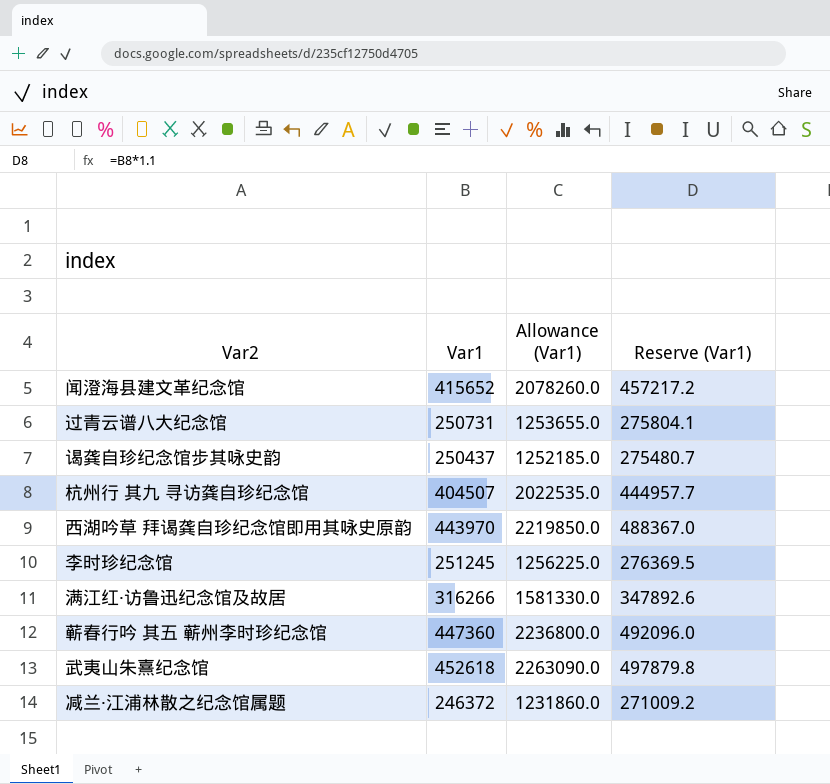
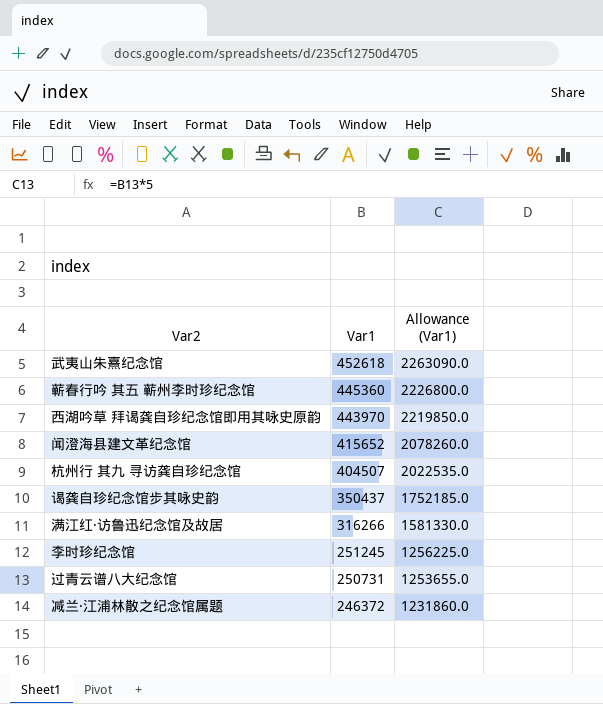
row order: none -> Var1 descending
column Reserve (Var1) | formula: [Var1] * 1.1 -> none
蕲春行吟 其五 蕲州李时珍纪念馆 | Var1: 447360 -> 445360
蕲春行吟 其五 蕲州李时珍纪念馆 | Allowance (Var1): 2236800.0 -> 2226800.0
谒龚自珍纪念馆步其咏史韵 | Var1: 250437 -> 350437
谒龚自珍纪念馆步其咏史韵 | Allowance (Var1): 1252185.0 -> 1752185.0

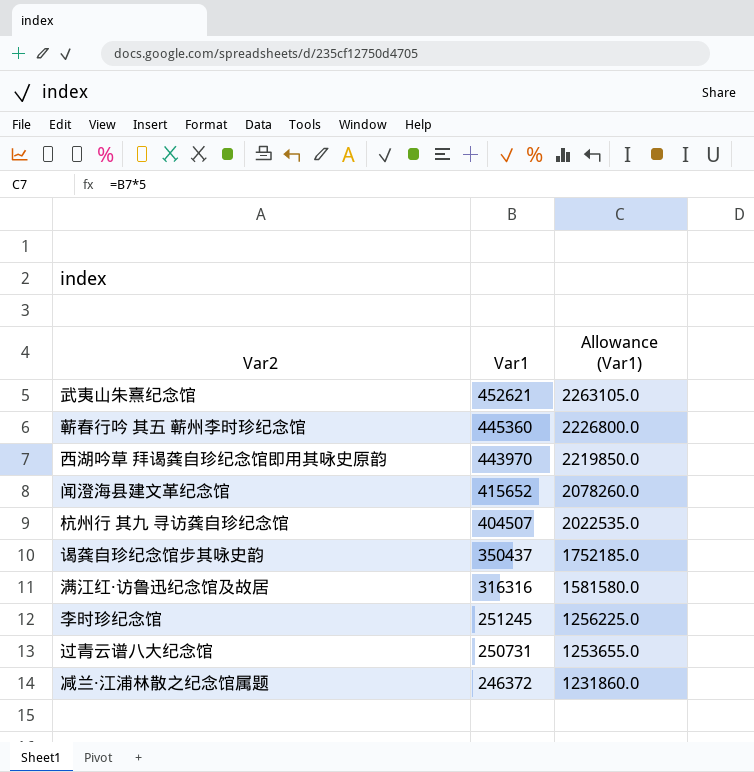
武夷山朱熹纪念馆 | Var1: 452618 -> 452621
武夷山朱熹纪念馆 | Allowance (Var1): 2263090.0 -> 2263105.0
满江红·访鲁迅纪念馆及故居 | Var1: 316266 -> 316316
满江红·访鲁迅纪念馆及故居 | Allowance (Var1): 1581330.0 -> 1581580.0

